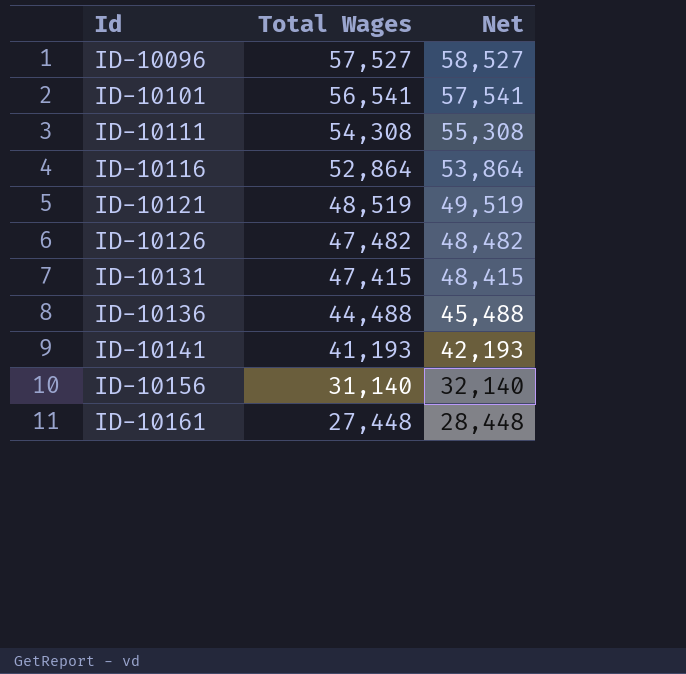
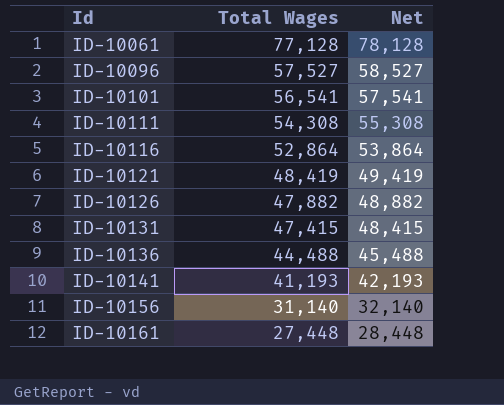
row ID-10061: none -> 77,128 | 78,128
ID-10121 | Total Wages: 48,519 -> 48,419
ID-10121 | Net: 49,519 -> 49,419
ID-10126 | Total Wages: 47,482 -> 47,882
ID-10126 | Net: 48,482 -> 48,882

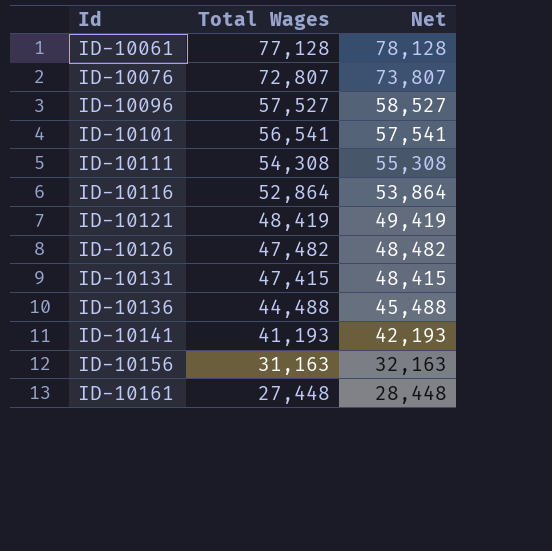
row ID-10076: none -> 72,807 | 73,807
ID-10126 | Total Wages: 47,882 -> 47,482
ID-10126 | Net: 48,882 -> 48,482
ID-10156 | Total Wages: 31,140 -> 31,163
ID-10156 | Net: 32,140 -> 32,163

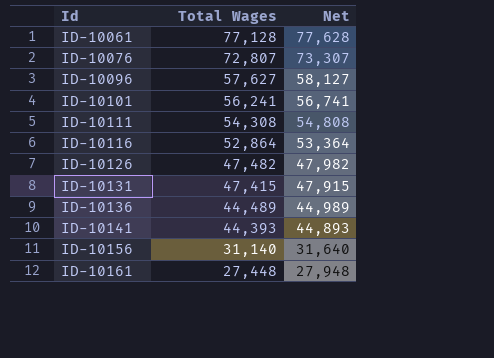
column Net | formula: [Total Wages] + 1000 -> [Total Wages] + 500
row ID-10121: 48,419 | 49,419 -> none
ID-10096 | Total Wages: 57,527 -> 57,627
ID-10101 | Total Wages: 56,541 -> 56,241
ID-10136 | Total Wages: 44,488 -> 44,489
ID-10141 | Total Wages: 41,193 -> 44,393
ID-10156 | Total Wages: 31,163 -> 31,140

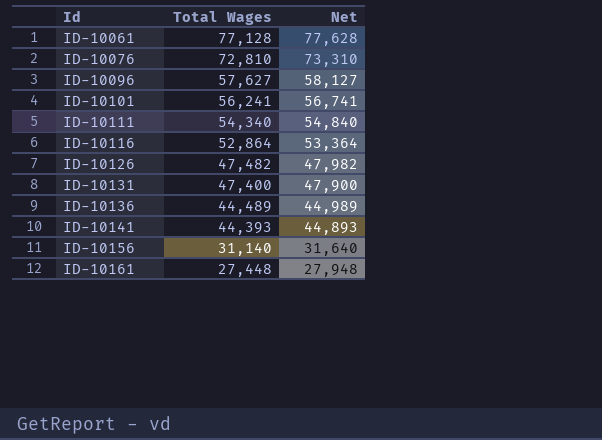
ID-10076 | Total Wages: 72,807 -> 72,810
ID-10076 | Net: 73,307 -> 73,310
ID-10111 | Total Wages: 54,308 -> 54,340
ID-10111 | Net: 54,808 -> 54,840
ID-10131 | Total Wages: 47,415 -> 47,400
ID-10131 | Net: 47,915 -> 47,900

